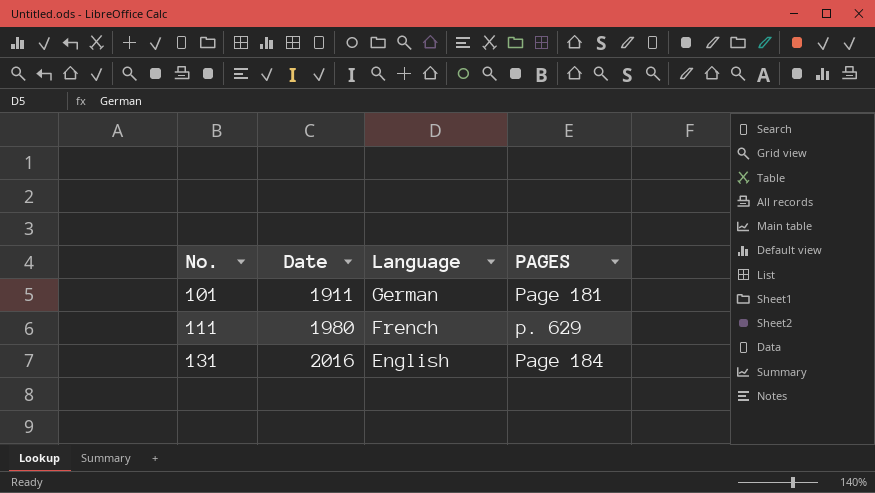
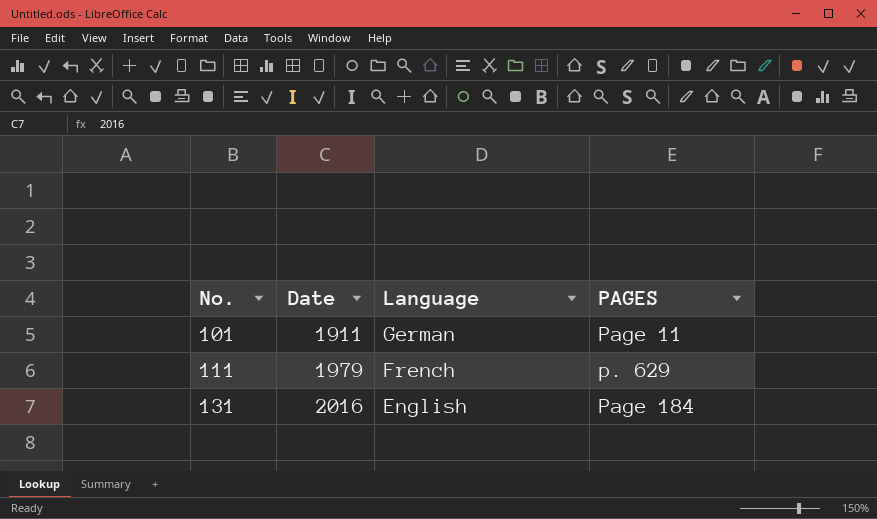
101 | PAGES: Page 181 -> Page 11
111 | Date: 1980 -> 1979

